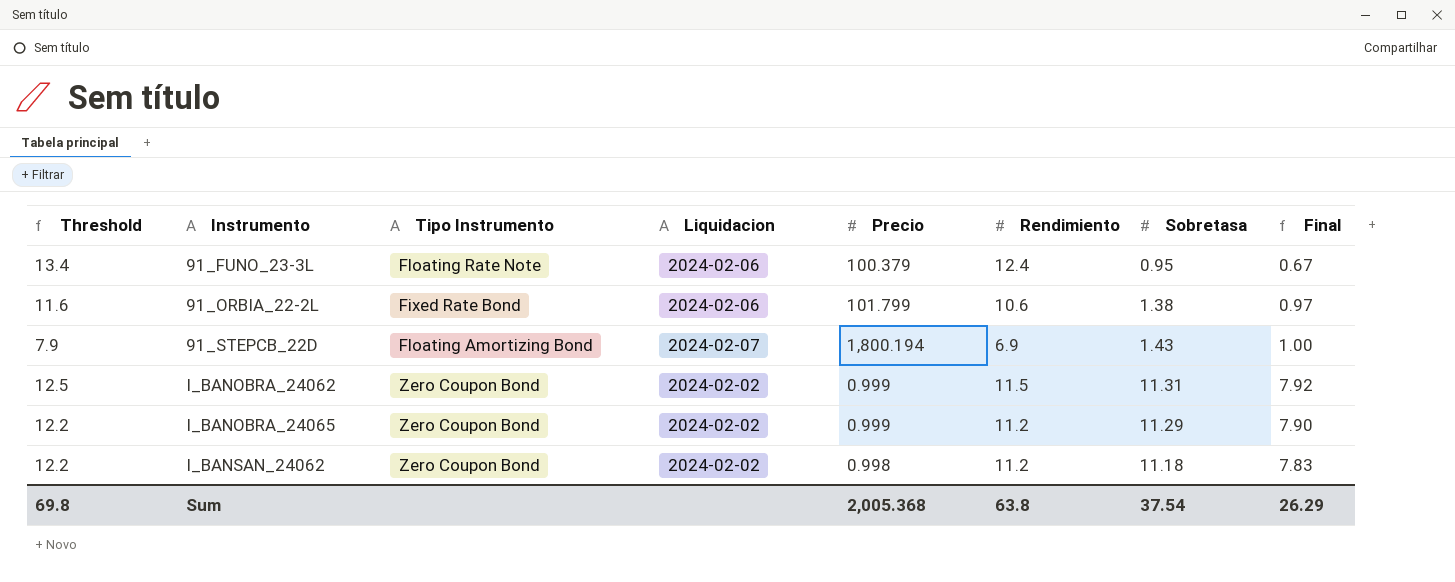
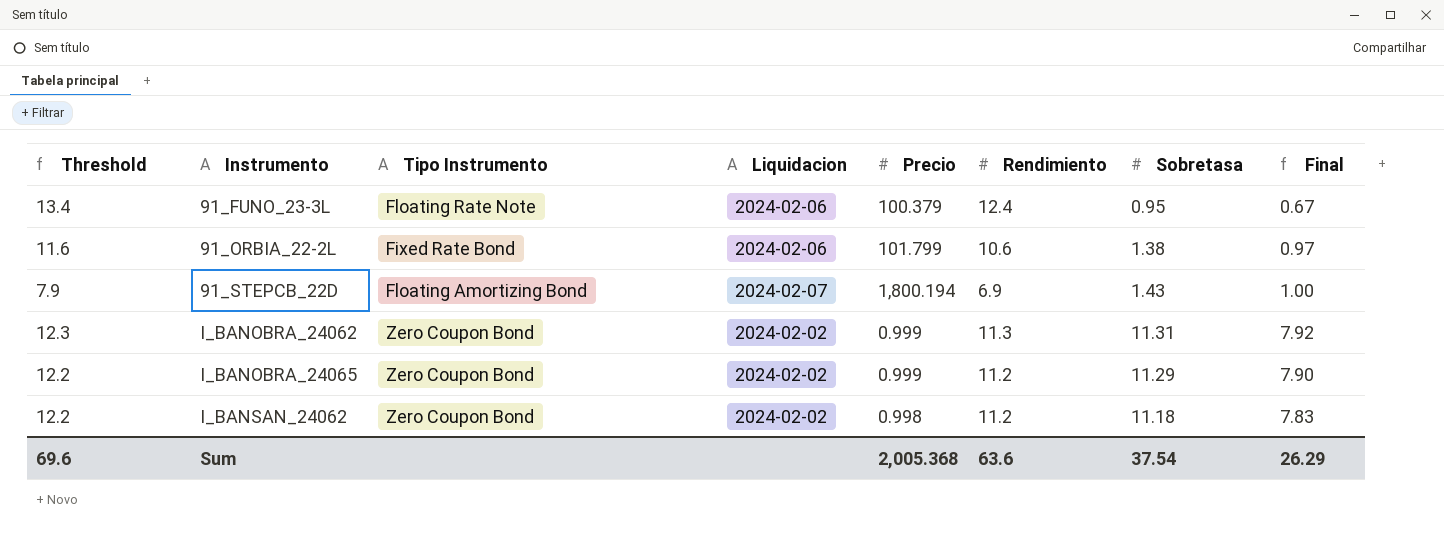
I_BANOBRA_24062 | Threshold: 12.5 -> 12.3
I_BANOBRA_24062 | Rendimiento: 11.5 -> 11.3
Sum | Threshold: 69.8 -> 69.6
Sum | Rendimiento: 63.8 -> 63.6

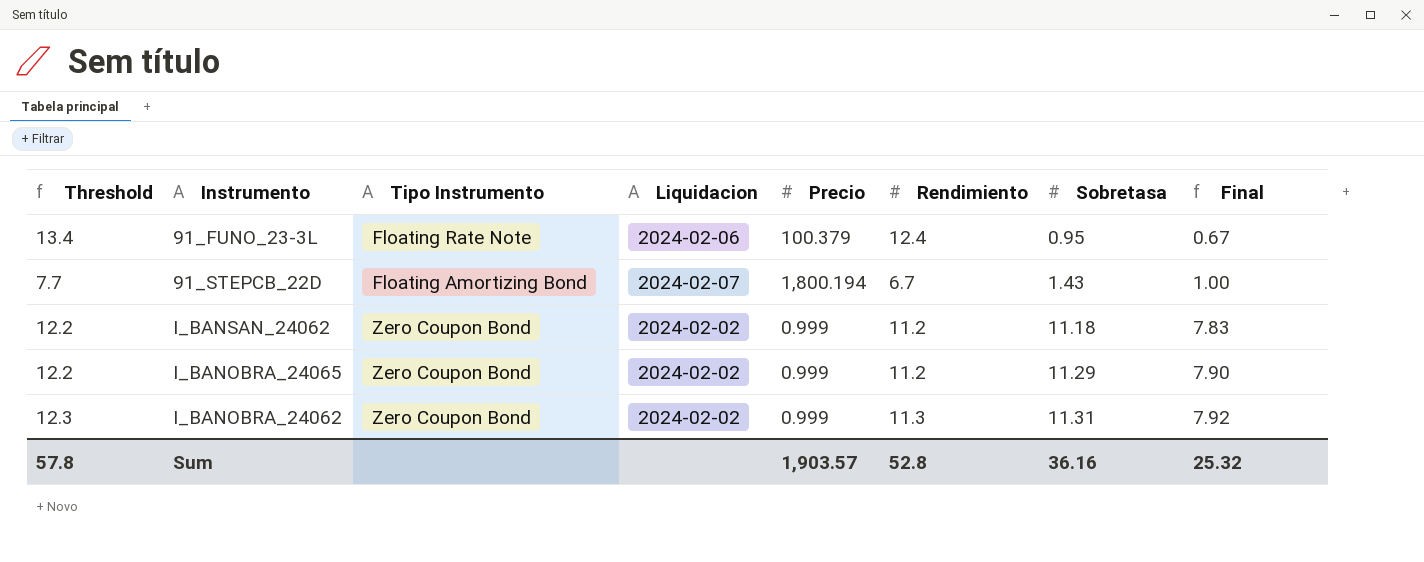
row order: Instrumento ascending -> Sobretasa ascending
row 91_ORBIA_22-2L: 11.6 | Fixed Rate Bond | 2024-02-06 | 101.799 | 10.6 | 1.38 | 0.97 -> none
91_STEPCB_22D | Threshold: 7.9 -> 7.7
91_STEPCB_22D | Rendimiento: 6.9 -> 6.7
I_BANSAN_24062 | Precio: 0.998 -> 0.999
Sum | Threshold: 69.6 -> 57.8
Sum | Precio: 2,005.368 -> 1,903.57
Sum | Rendimiento: 63.6 -> 52.8
Sum | Sobretasa: 37.54 -> 36.16
Sum | Final: 26.29 -> 25.32

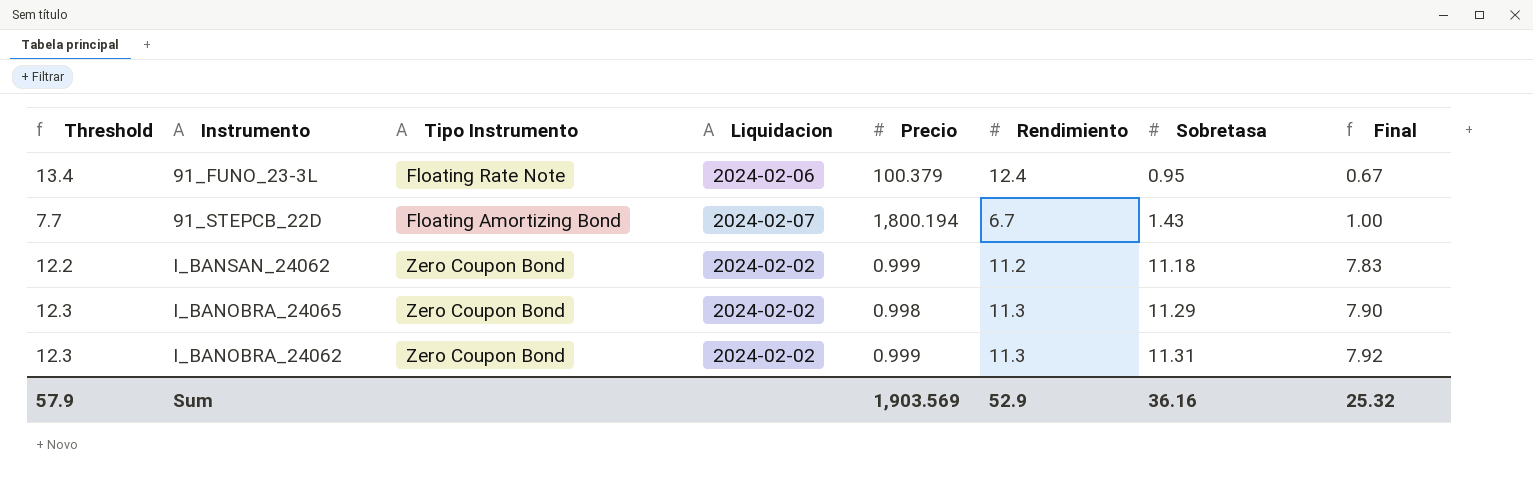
I_BANOBRA_24065 | Threshold: 12.2 -> 12.3
I_BANOBRA_24065 | Precio: 0.999 -> 0.998
I_BANOBRA_24065 | Rendimiento: 11.2 -> 11.3
Sum | Threshold: 57.8 -> 57.9
Sum | Precio: 1,903.57 -> 1,903.569
Sum | Rendimiento: 52.8 -> 52.9

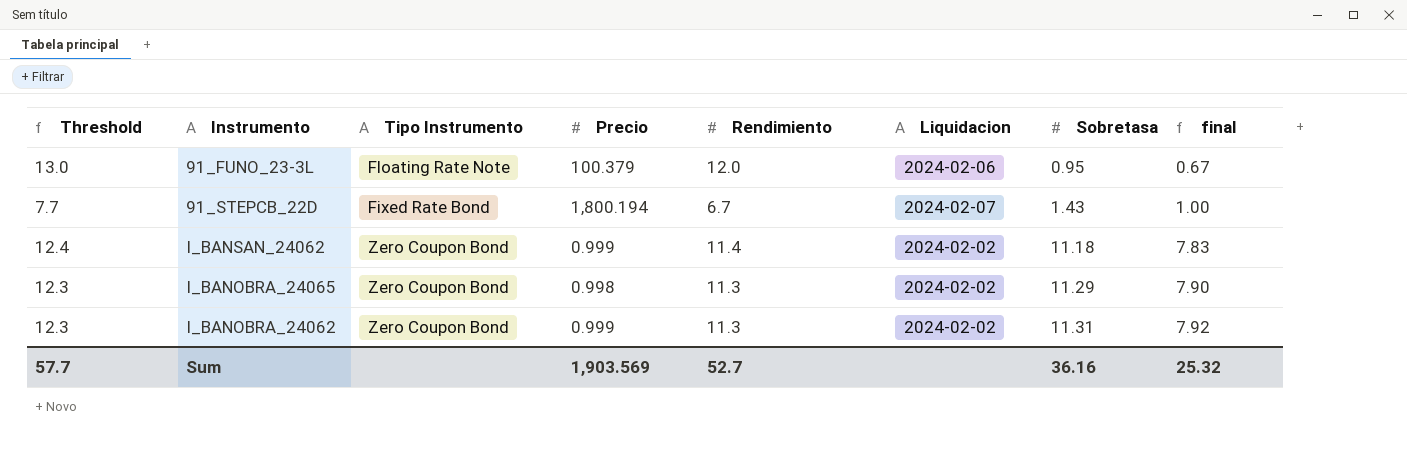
column Liquidacion | position: 4 -> 6
column name: Final -> final
91_FUNO_23-3L | Threshold: 13.4 -> 13.0
91_FUNO_23-3L | Rendimiento: 12.4 -> 12.0
91_STEPCB_22D | Tipo Instrumento: Floating Amortizing Bond -> Fixed Rate Bond
I_BANSAN_24062 | Threshold: 12.2 -> 12.4
I_BANSAN_24062 | Rendimiento: 11.2 -> 11.4
Sum | Threshold: 57.9 -> 57.7
Sum | Rendimiento: 52.9 -> 52.7

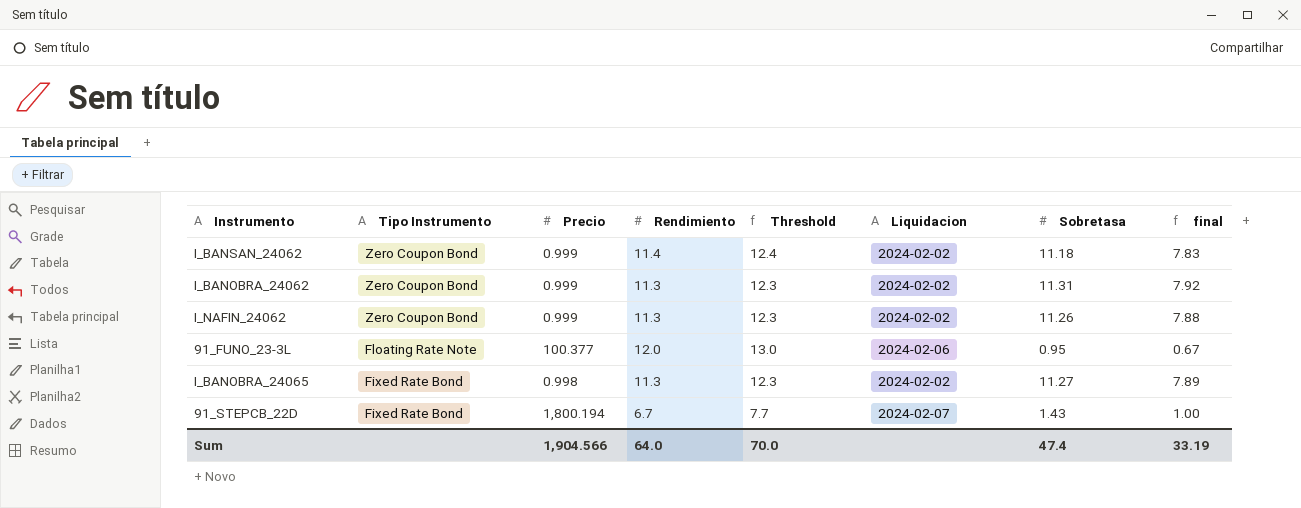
row order: Sobretasa ascending -> Tipo Instrumento descending
column Threshold | position: 1 -> 5
row I_NAFIN_24062: none -> Zero Coupon Bond | 0.999 | 11.3 | 12.3 | 2024-02-02 | 11.26 | 7.88
91_FUNO_23-3L | Precio: 100.379 -> 100.377
I_BANOBRA_24065 | Tipo Instrumento: Zero Coupon Bond -> Fixed Rate Bond
I_BANOBRA_24065 | Sobretasa: 11.29 -> 11.27
I_BANOBRA_24065 | final: 7.90 -> 7.89
Sum | Precio: 1,903.569 -> 1,904.566
Sum | Rendimiento: 52.7 -> 64.0
Sum | Threshold: 57.7 -> 70.0
Sum | Sobretasa: 36.16 -> 47.4
Sum | final: 25.32 -> 33.19

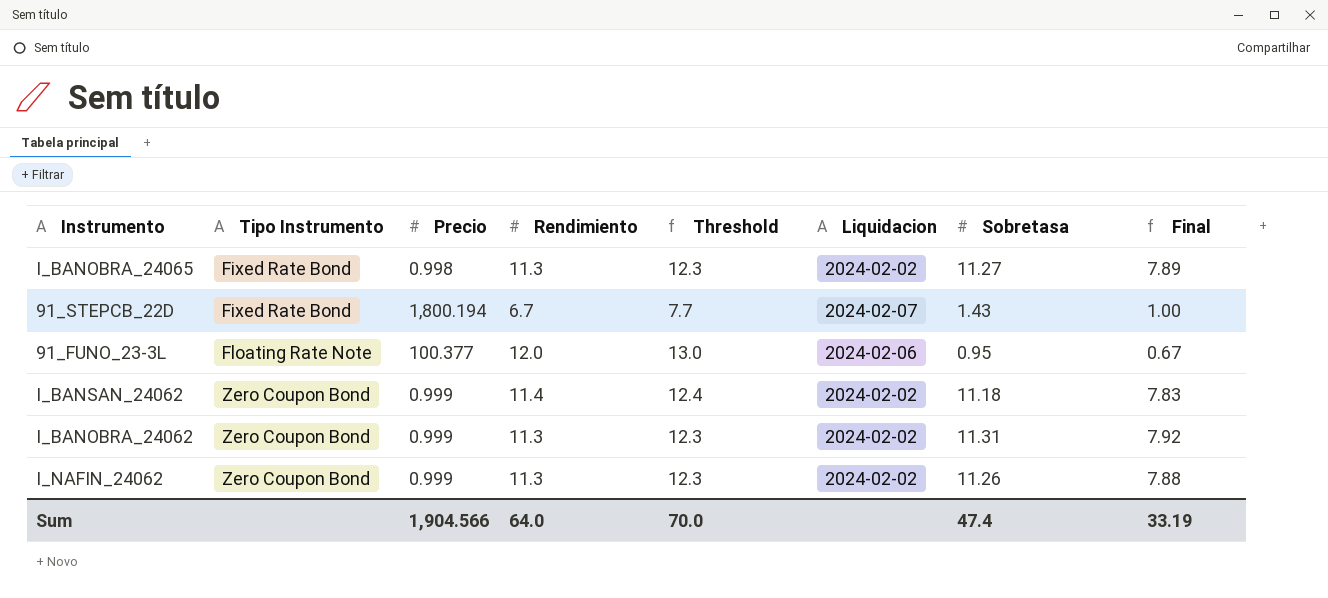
row order: Tipo Instrumento descending -> Tipo Instrumento ascending
column name: final -> Final

